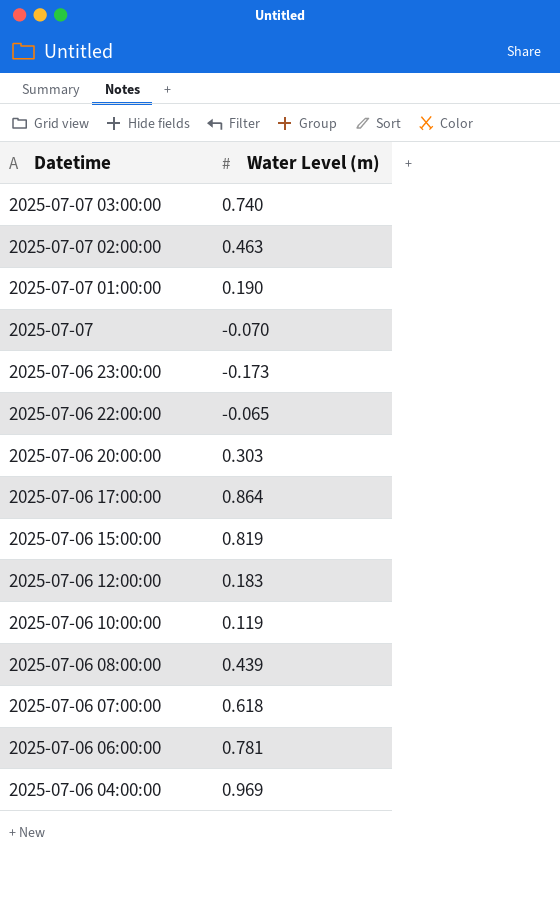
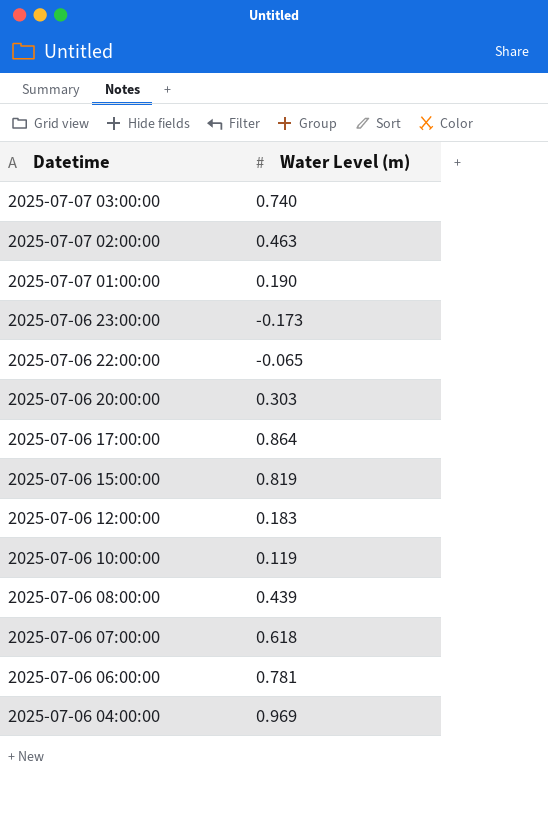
row 2025-07-07: -0.070 -> none

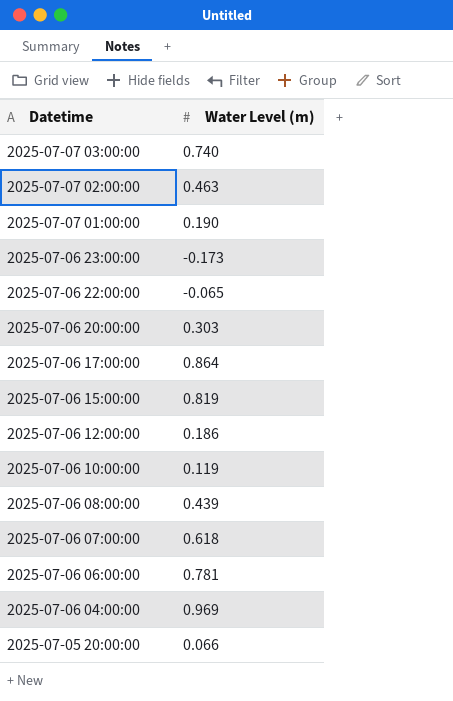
2025-07-06 12:00:00 | Water Level (m): 0.183 -> 0.186
row 2025-07-05 20:00:00: none -> 0.066

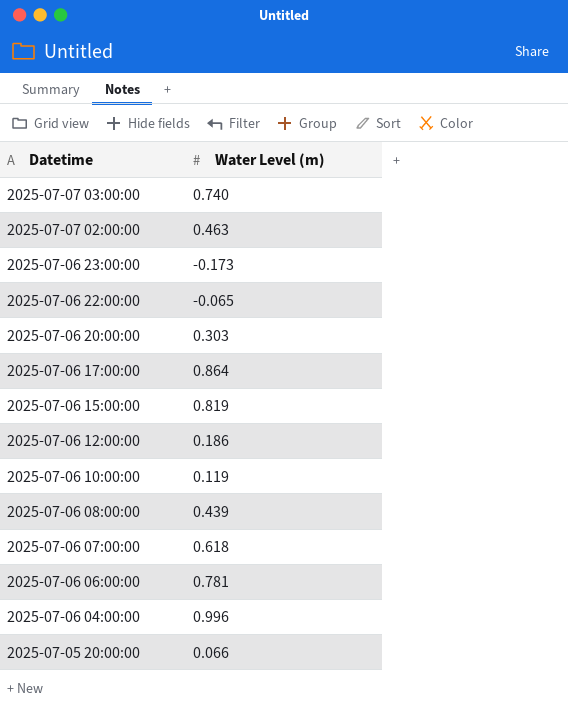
row 2025-07-07 01:00:00: 0.190 -> none
2025-07-06 04:00:00 | Water Level (m): 0.969 -> 0.996

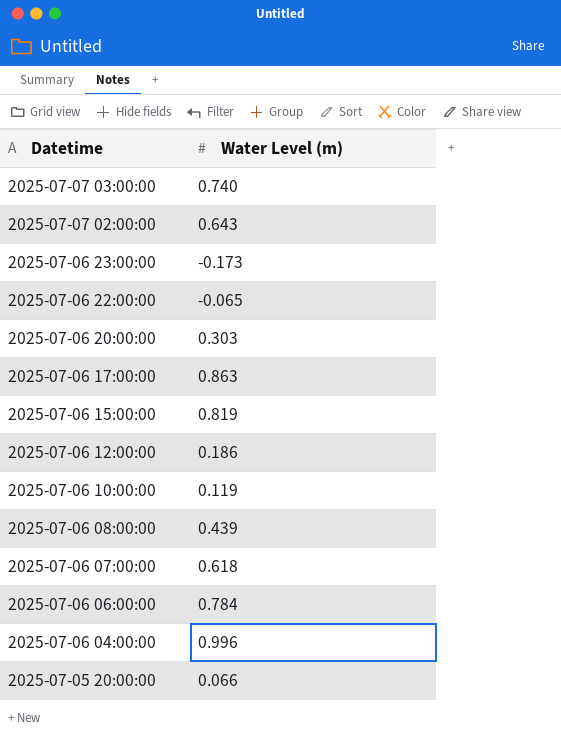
2025-07-07 02:00:00 | Water Level (m): 0.463 -> 0.643
2025-07-06 17:00:00 | Water Level (m): 0.864 -> 0.863
2025-07-06 06:00:00 | Water Level (m): 0.781 -> 0.784

